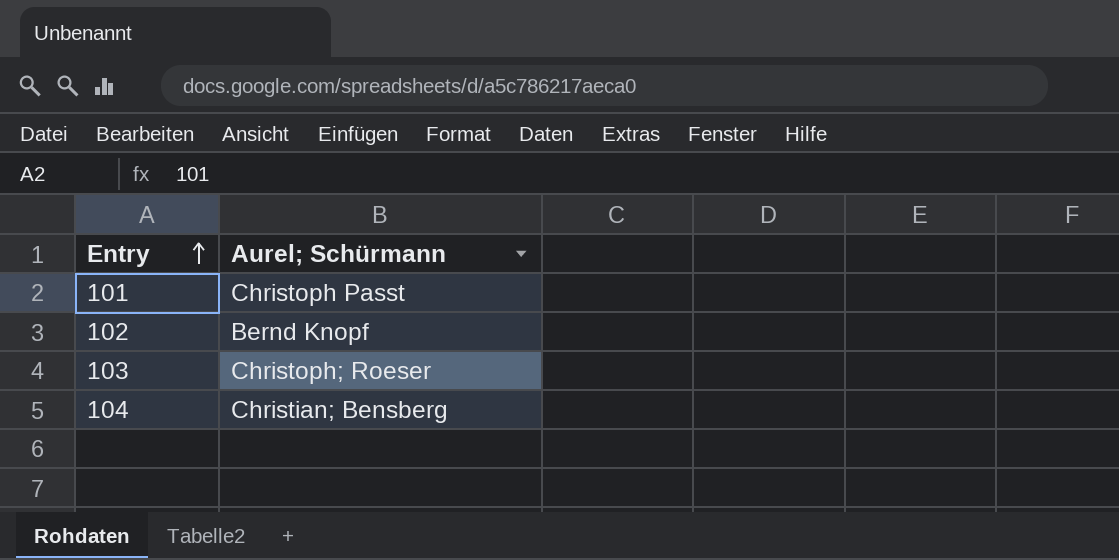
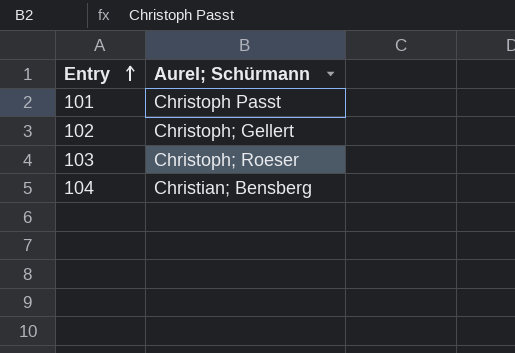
102 | Aurel; Schürmann: Bernd Knopf -> Christoph; Gellert

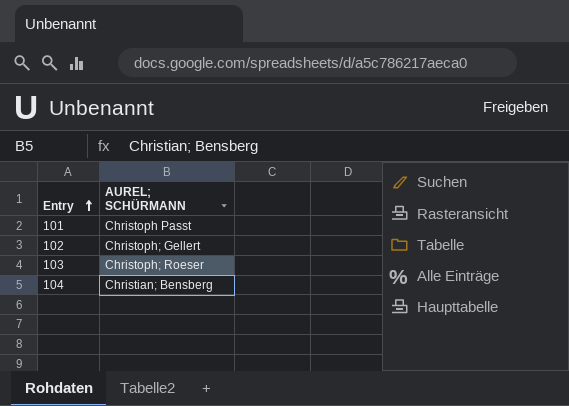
column name: Aurel; Schürmann -> AUREL; SCHÜRMANN

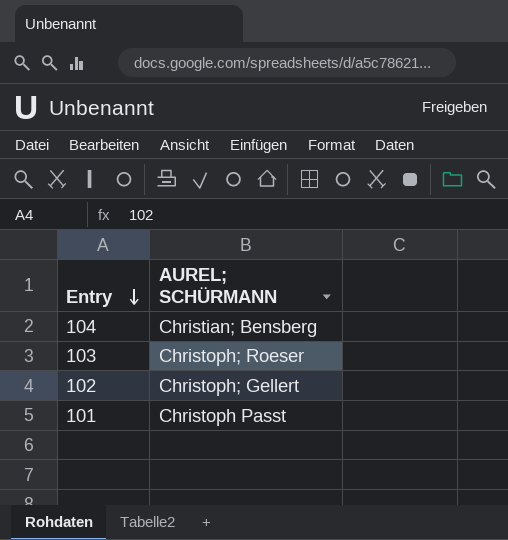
row order: Entry ascending -> Entry descending

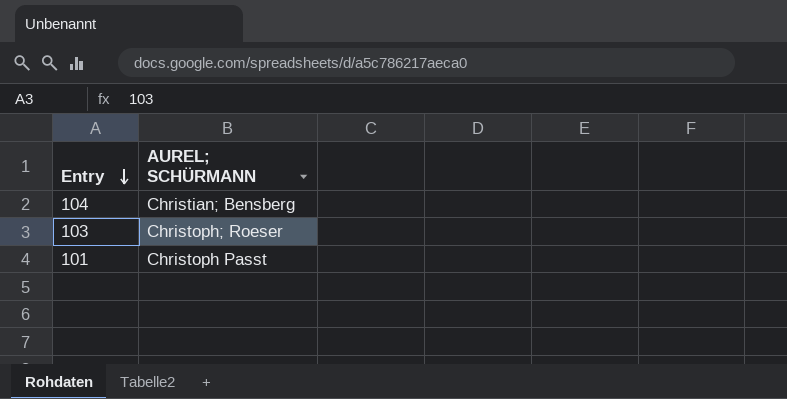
row 102: Christoph; Gellert -> none

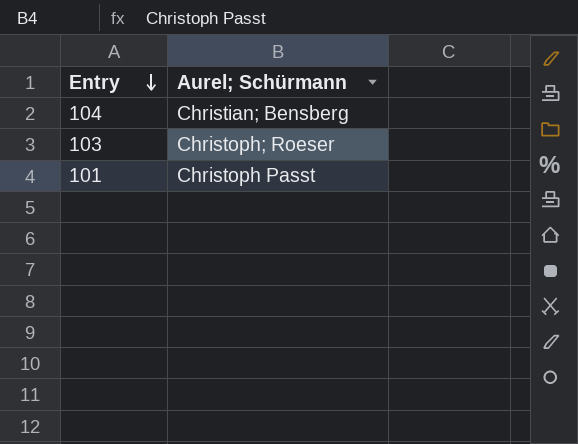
column name: AUREL; SCHÜRMANN -> Aurel; Schürmann

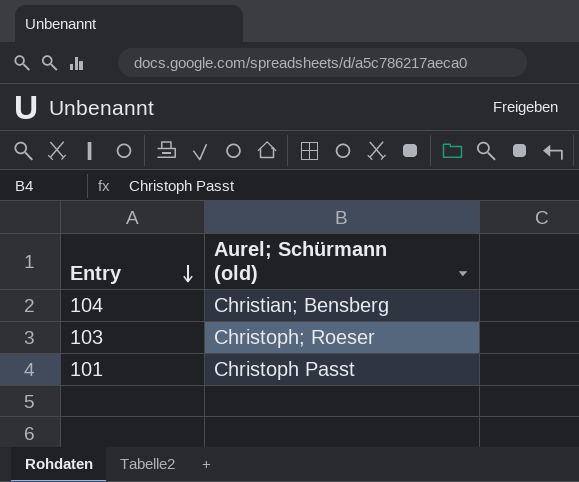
column name: Aurel; Schürmann -> Aurel; Schürmann (old)

